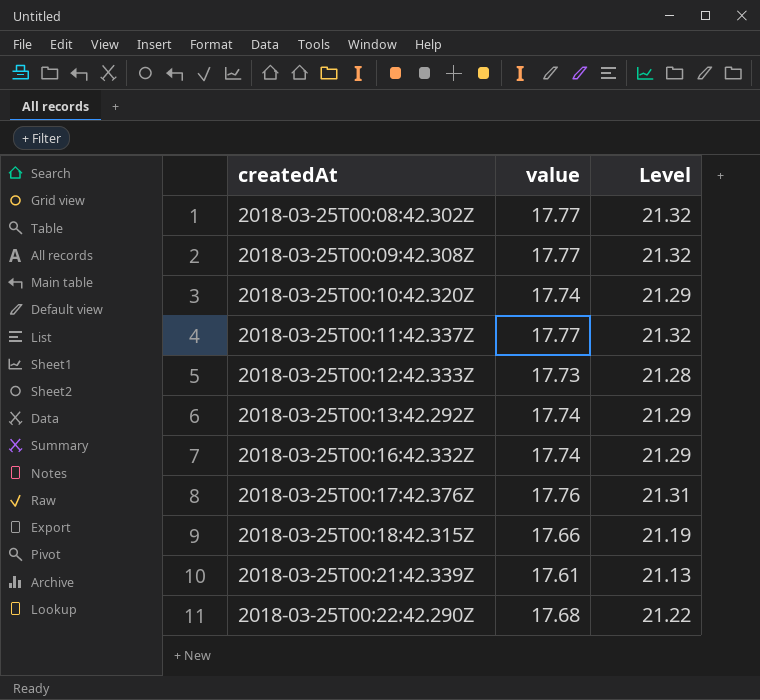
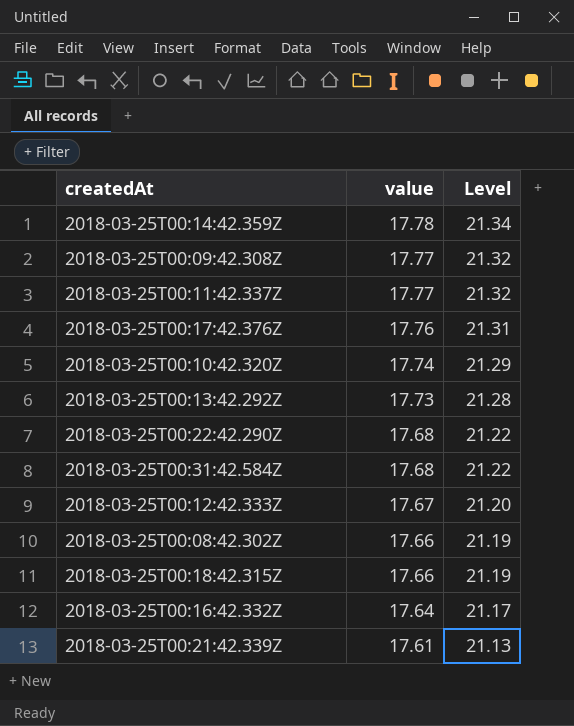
row order: createdAt ascending -> value descending
row 2018-03-25T00:14:42.359Z: none -> 17.78 | 21.34
2018-03-25T00:13:42.292Z | value: 17.74 -> 17.73
2018-03-25T00:13:42.292Z | Level: 21.29 -> 21.28
row 2018-03-25T00:31:42.584Z: none -> 17.68 | 21.22
2018-03-25T00:12:42.333Z | value: 17.73 -> 17.67
2018-03-25T00:12:42.333Z | Level: 21.28 -> 21.20
2018-03-25T00:08:42.302Z | value: 17.77 -> 17.66
2018-03-25T00:08:42.302Z | Level: 21.32 -> 21.19
2018-03-25T00:16:42.332Z | value: 17.74 -> 17.64
2018-03-25T00:16:42.332Z | Level: 21.29 -> 21.17

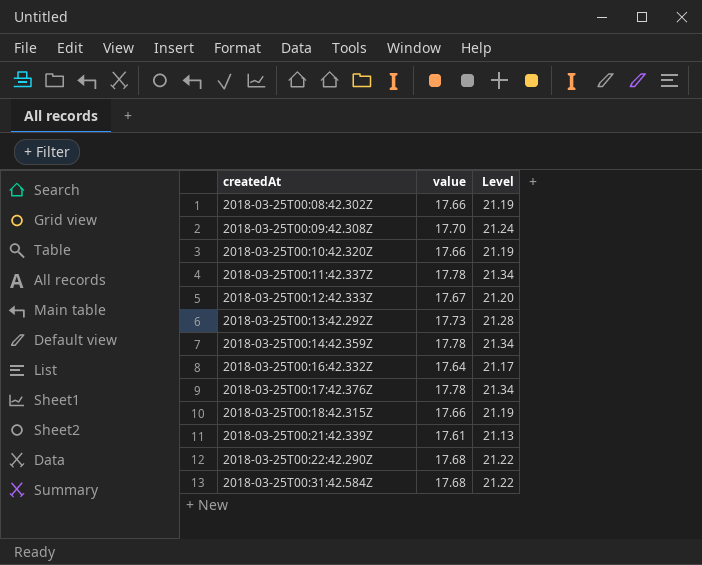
row order: value descending -> createdAt ascending
2018-03-25T00:09:42.308Z | value: 17.77 -> 17.70
2018-03-25T00:09:42.308Z | Level: 21.32 -> 21.24
2018-03-25T00:10:42.320Z | value: 17.74 -> 17.66
2018-03-25T00:10:42.320Z | Level: 21.29 -> 21.19
2018-03-25T00:11:42.337Z | value: 17.77 -> 17.78
2018-03-25T00:11:42.337Z | Level: 21.32 -> 21.34
2018-03-25T00:17:42.376Z | value: 17.76 -> 17.78
2018-03-25T00:17:42.376Z | Level: 21.31 -> 21.34

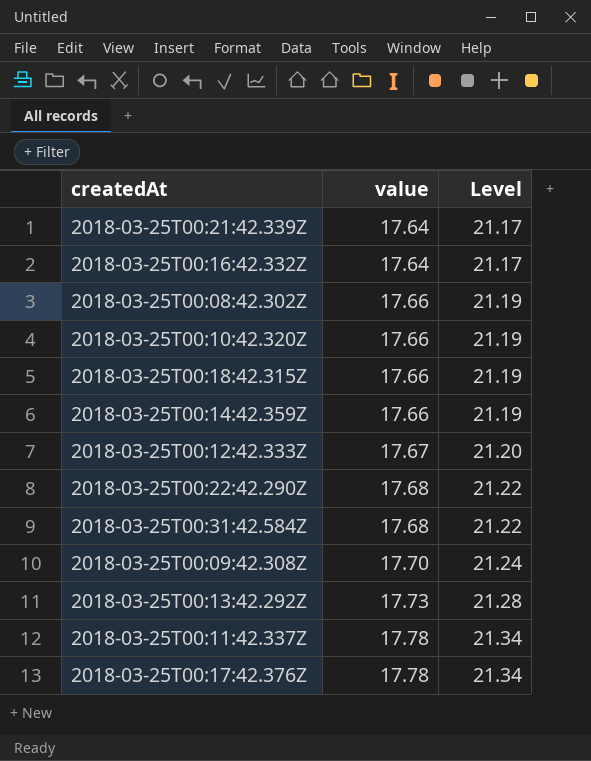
row order: createdAt ascending -> value ascending
2018-03-25T00:21:42.339Z | value: 17.61 -> 17.64
2018-03-25T00:21:42.339Z | Level: 21.13 -> 21.17
2018-03-25T00:14:42.359Z | value: 17.78 -> 17.66
2018-03-25T00:14:42.359Z | Level: 21.34 -> 21.19

